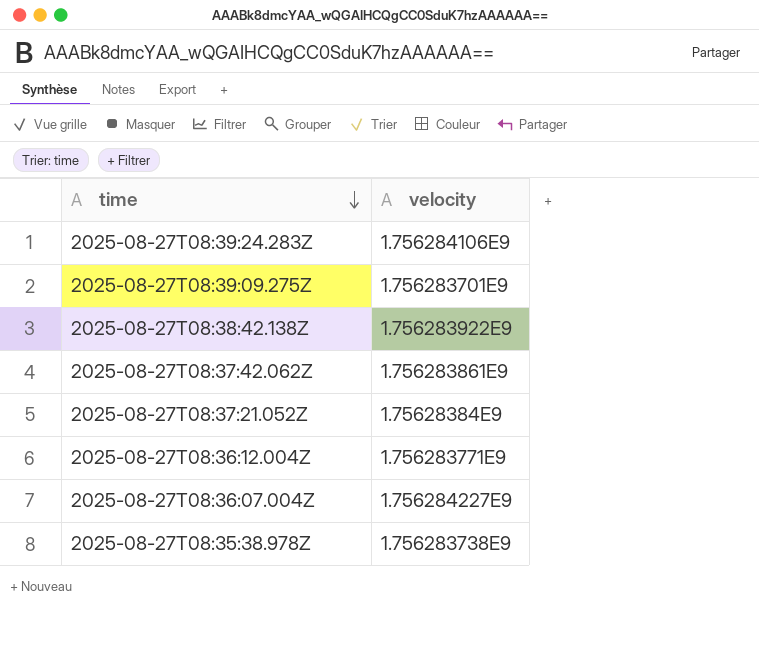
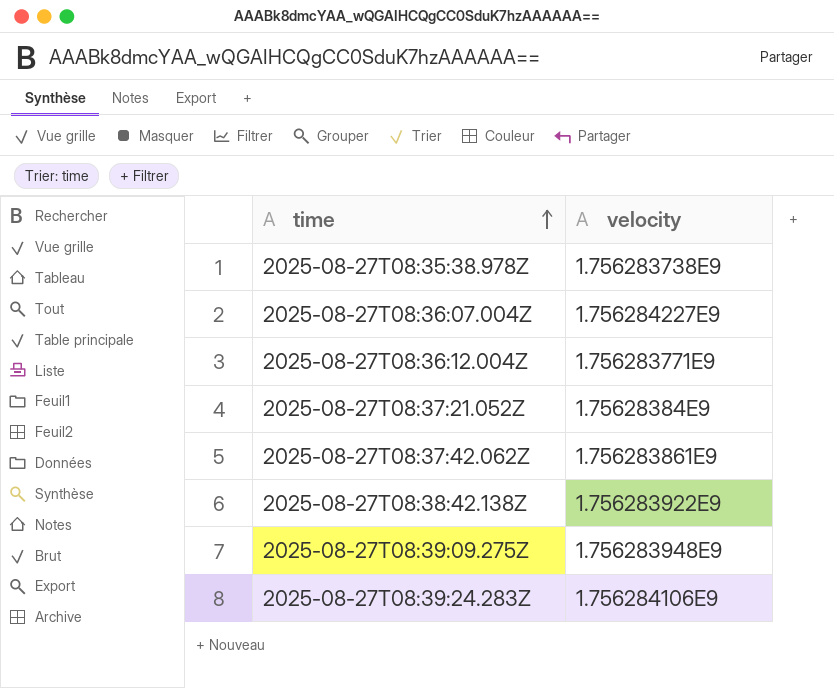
row order: time descending -> time ascending
2025-08-27T08:39:09.275Z | velocity: 1.756283701E9 -> 1.756283948E9

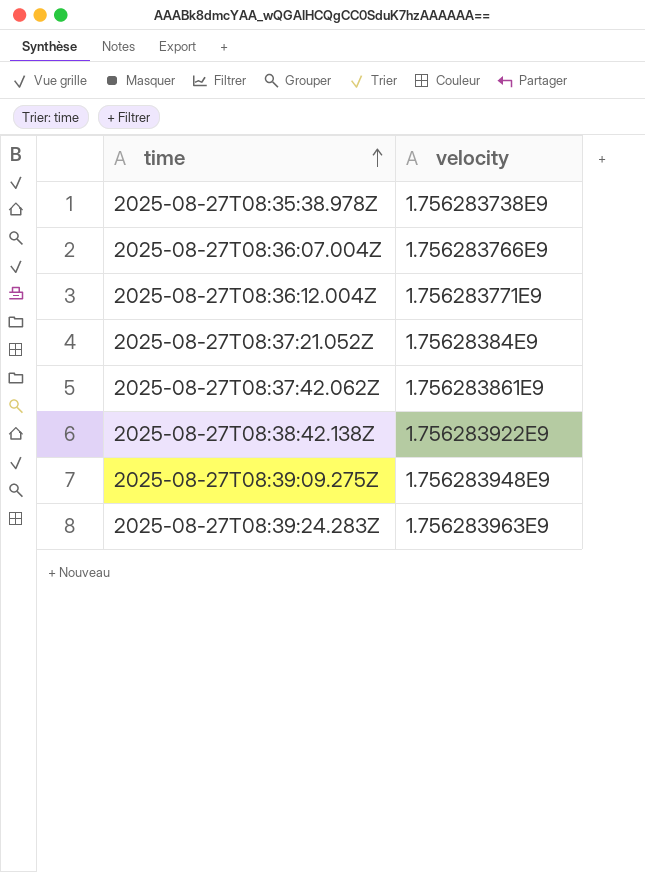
2025-08-27T08:36:07.004Z | velocity: 1.756284227E9 -> 1.756283766E9
2025-08-27T08:39:24.283Z | velocity: 1.756284106E9 -> 1.756283963E9

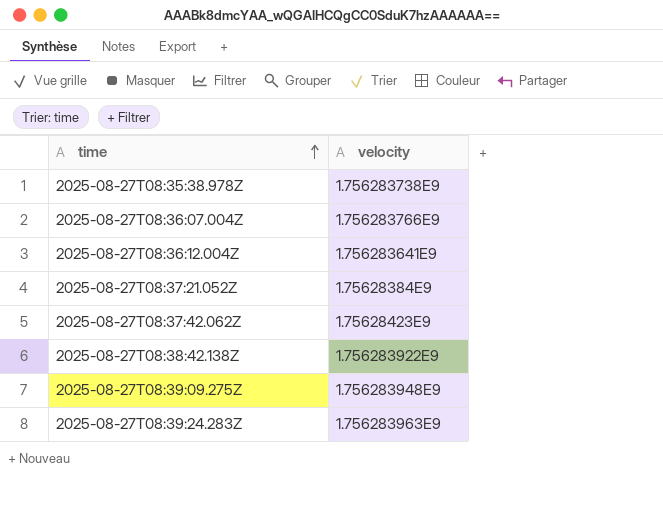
2025-08-27T08:36:12.004Z | velocity: 1.756283771E9 -> 1.756283641E9
2025-08-27T08:37:42.062Z | velocity: 1.756283861E9 -> 1.75628423E9

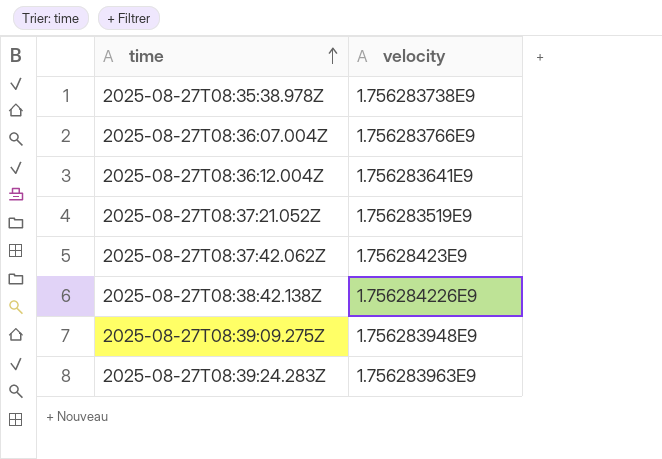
2025-08-27T08:37:21.052Z | velocity: 1.75628384E9 -> 1.756283519E9
2025-08-27T08:38:42.138Z | velocity: 1.756283922E9 -> 1.756284226E9

